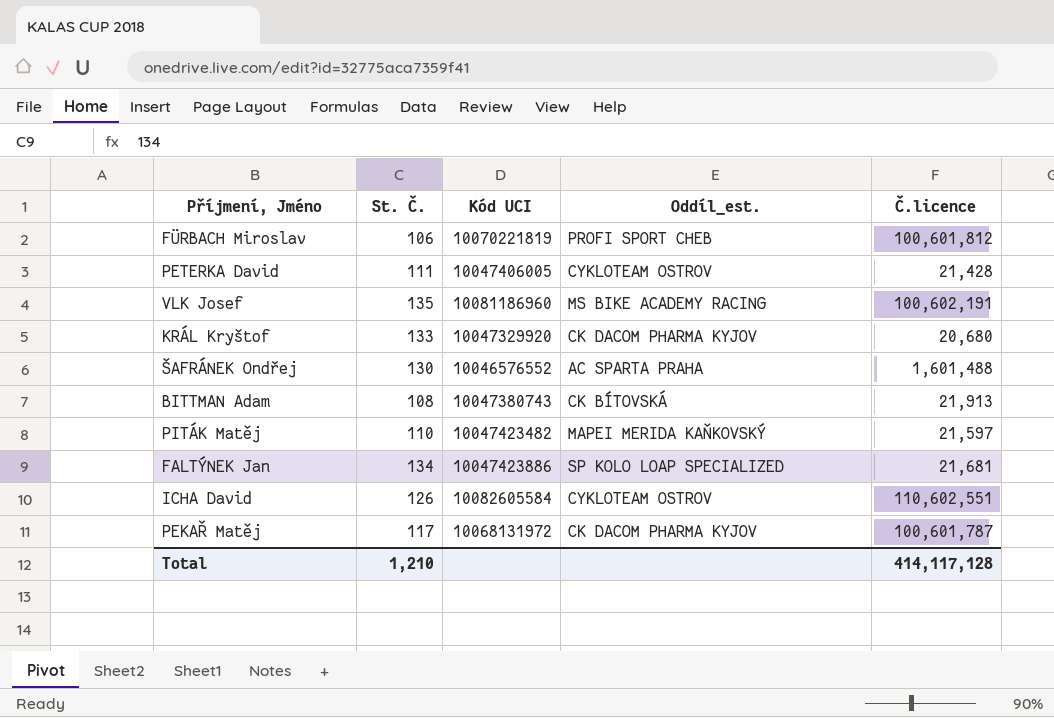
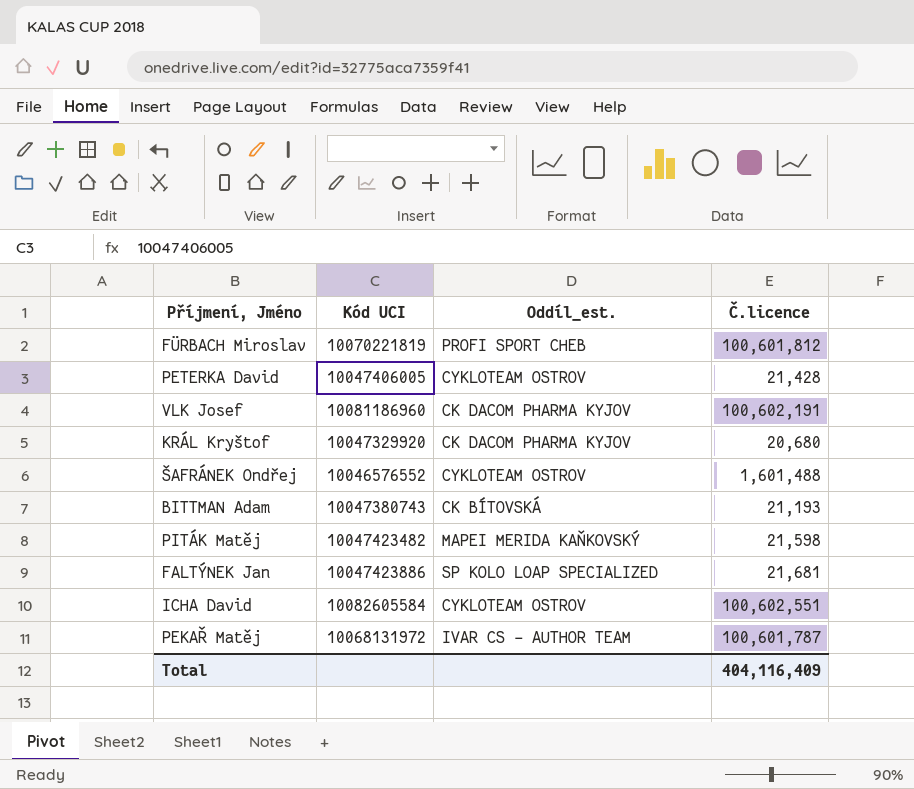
column St. Č. | position: 2 -> none
VLK Josef | Oddíl_est.: MS BIKE ACADEMY RACING -> CK DACOM PHARMA KYJOV
ŠAFRÁNEK Ondřej | Oddíl_est.: AC SPARTA PRAHA -> CYKLOTEAM OSTROV
BITTMAN Adam | Č.licence: 21,913 -> 21,193
PITÁK Matěj | Č.licence: 21,597 -> 21,598
ICHA David | Č.licence: 110,602,551 -> 100,602,551
PEKAŘ Matěj | Oddíl_est.: CK DACOM PHARMA KYJOV -> IVAR CS - AUTHOR TEAM
Total | Č.licence: 414,117,128 -> 404,116,409

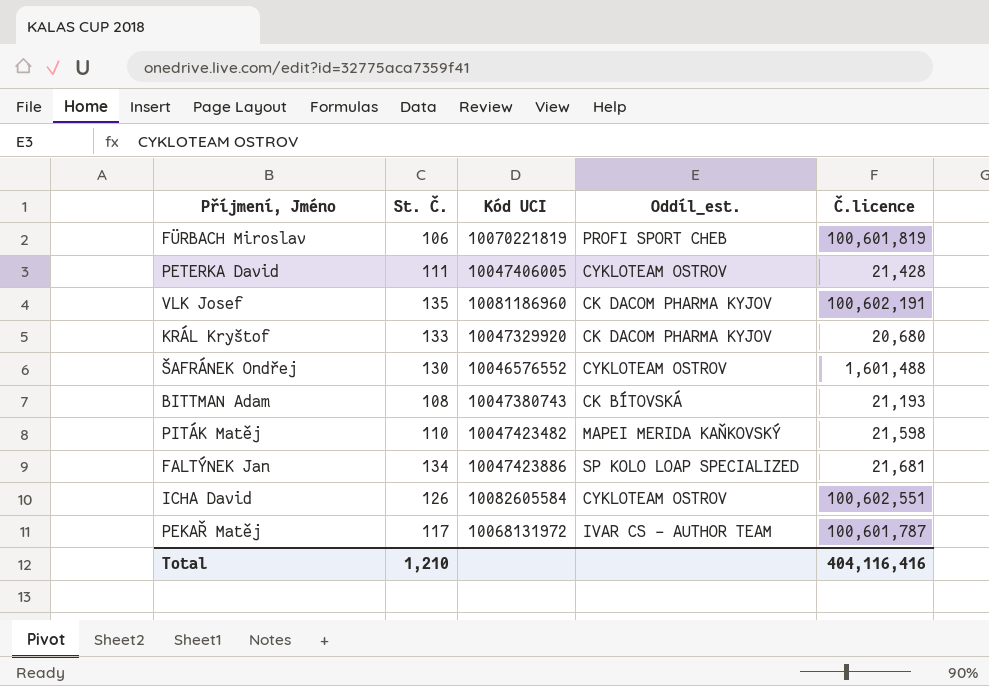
column St. Č. | position: none -> 2
FÜRBACH Miroslav | Č.licence: 100,601,812 -> 100,601,819
Total | Č.licence: 404,116,409 -> 404,116,416

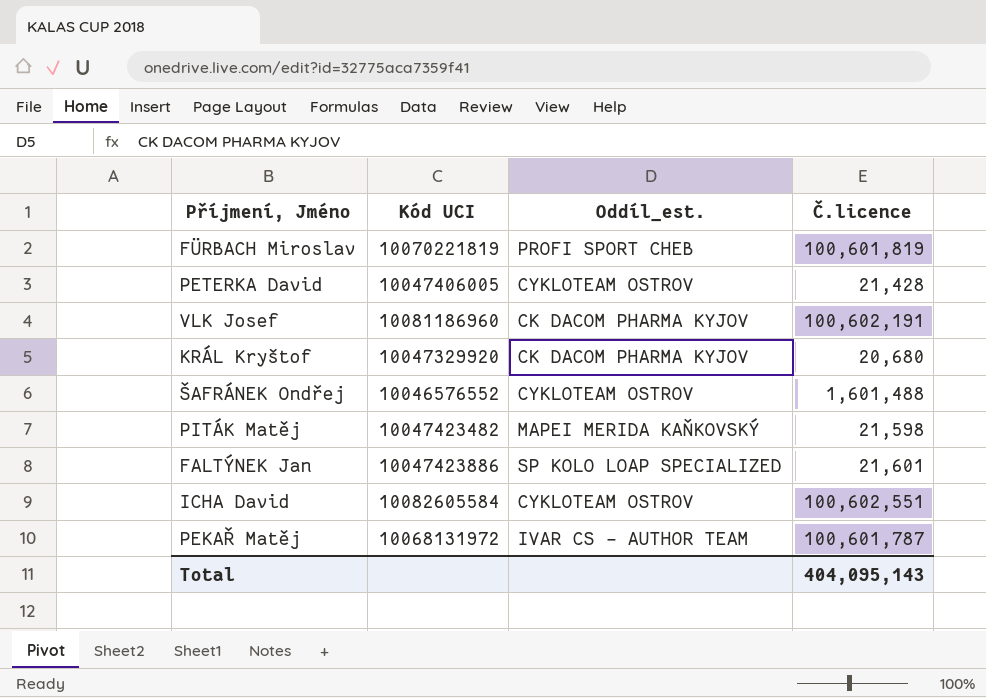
column St. Č. | position: 2 -> none
row BITTMAN Adam: 108 | 10047380743 | CK BÍTOVSKÁ | 21,193 -> none
FALTÝNEK Jan | Č.licence: 21,681 -> 21,601
Total | Č.licence: 404,116,416 -> 404,095,143

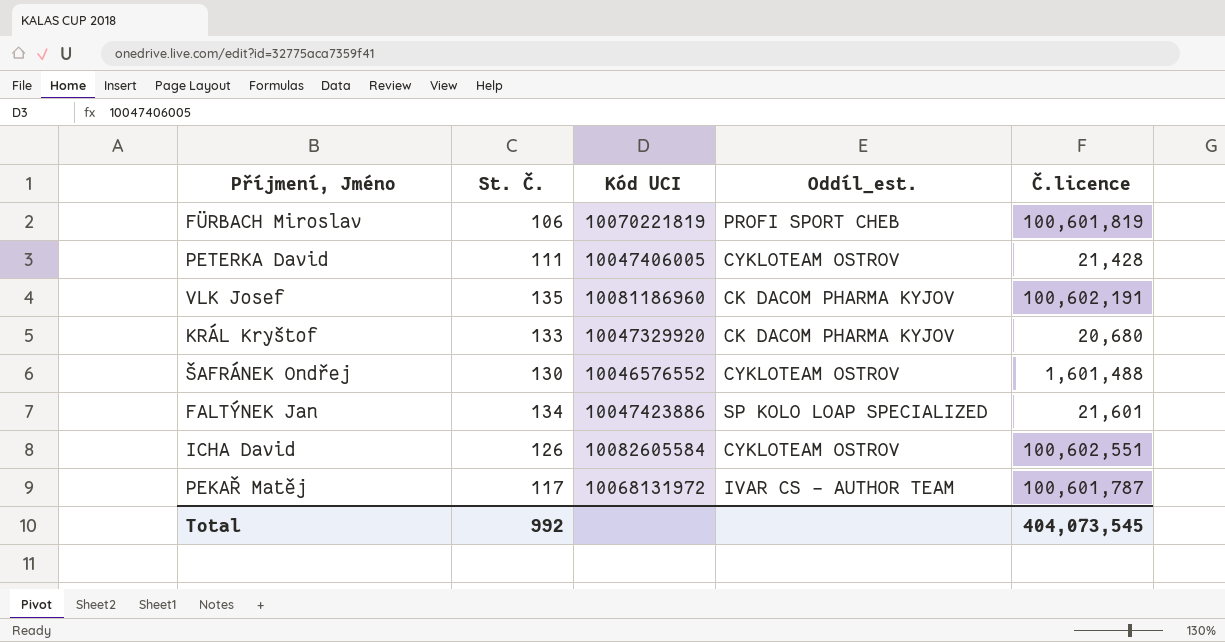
column St. Č. | position: none -> 2
row PITÁK Matěj: 10047423482 | MAPEI MERIDA KAŇKOVSKÝ | 21,598 -> none
Total | Č.licence: 404,095,143 -> 404,073,545

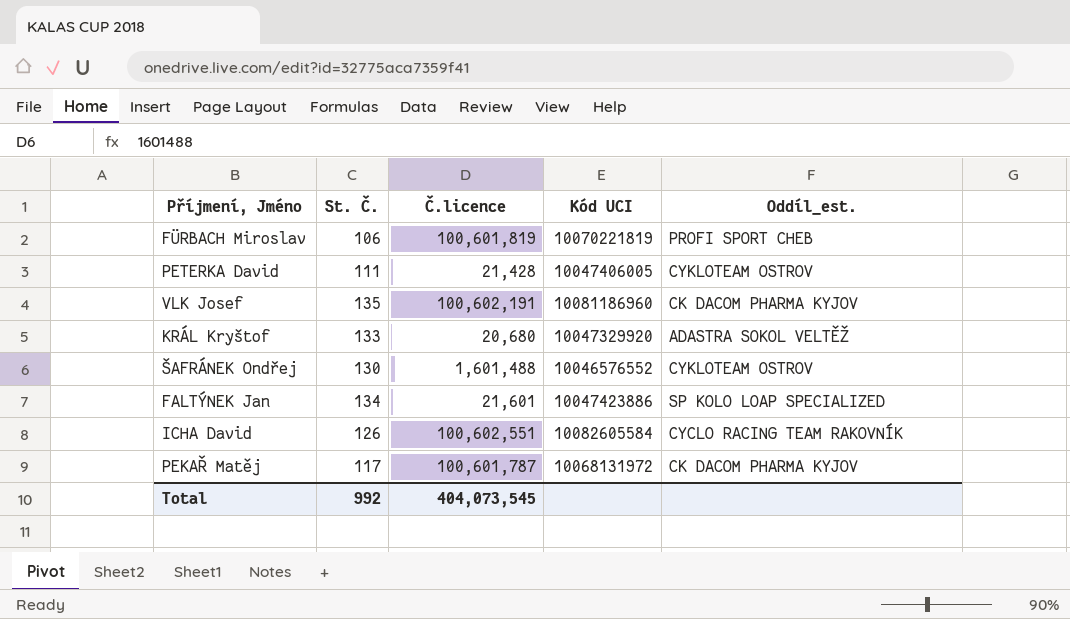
column Č.licence | position: 5 -> 3
KRÁL Kryštof | Oddíl_est.: CK DACOM PHARMA KYJOV -> ADASTRA SOKOL VELTĚŽ
ICHA David | Oddíl_est.: CYKLOTEAM OSTROV -> CYCLO RACING TEAM RAKOVNÍK
PEKAŘ Matěj | Oddíl_est.: IVAR CS - AUTHOR TEAM -> CK DACOM PHARMA KYJOV

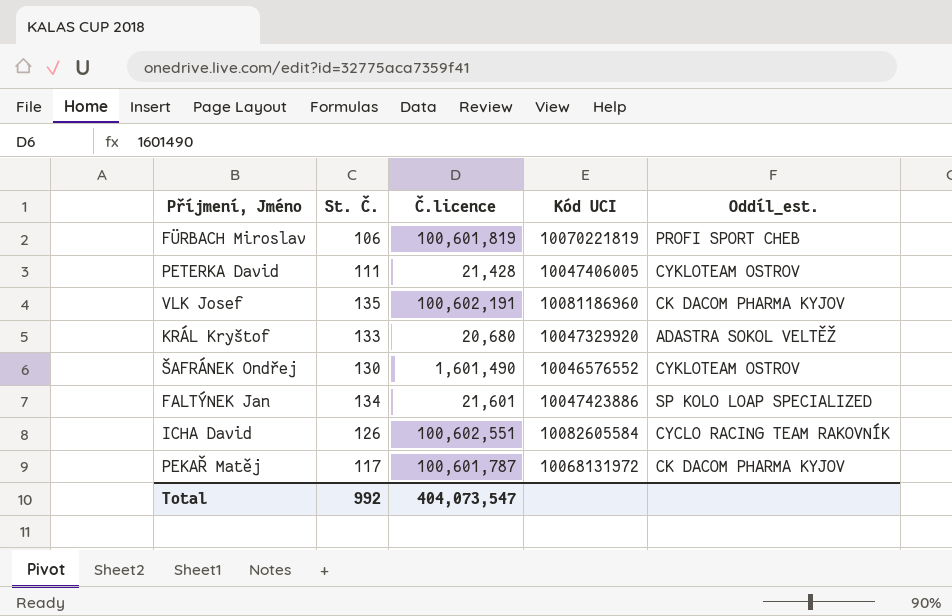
ŠAFRÁNEK Ondřej | Č.licence: 1,601,488 -> 1,601,490
Total | Č.licence: 404,073,545 -> 404,073,547

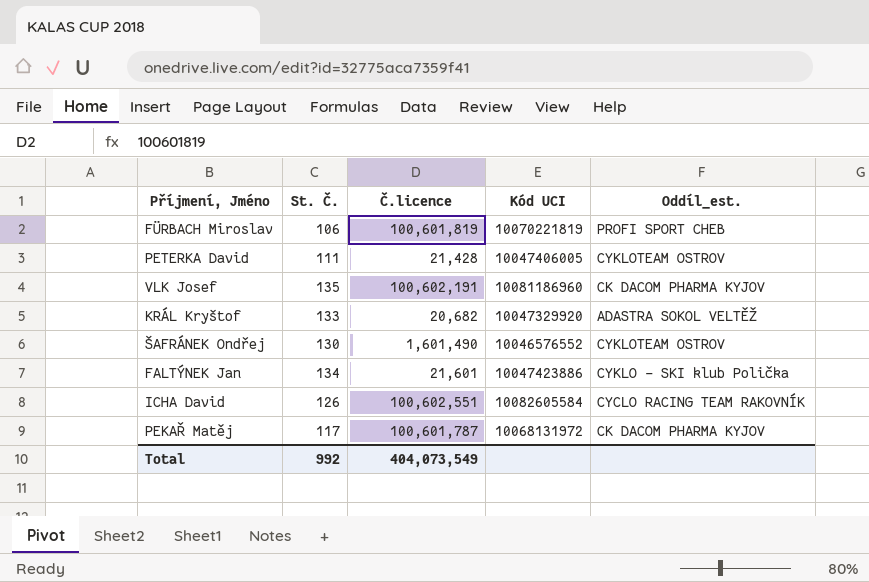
KRÁL Kryštof | Č.licence: 20,680 -> 20,682
FALTÝNEK Jan | Oddíl_est.: SP KOLO LOAP SPECIALIZED -> CYKLO - SKI klub Polička
Total | Č.licence: 404,073,547 -> 404,073,549

